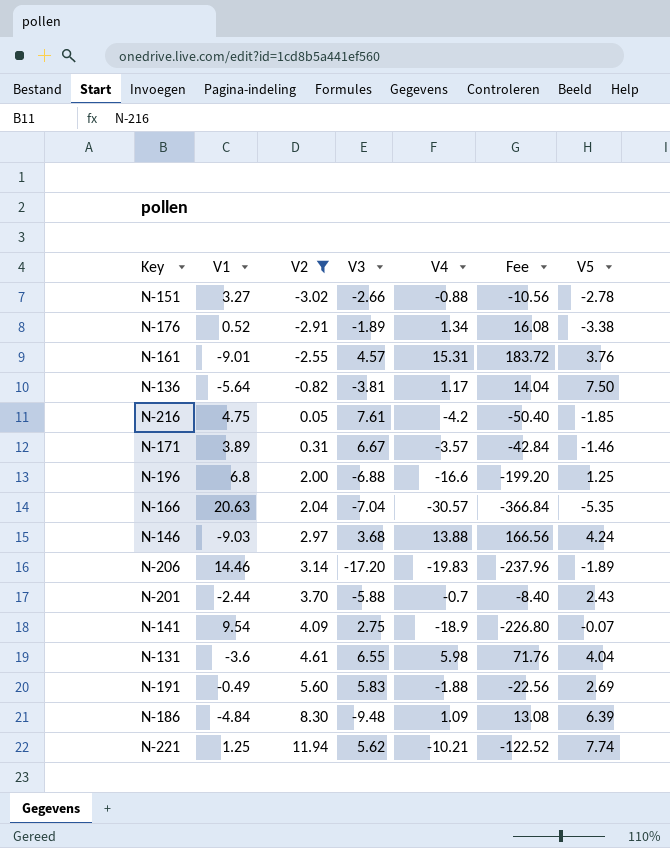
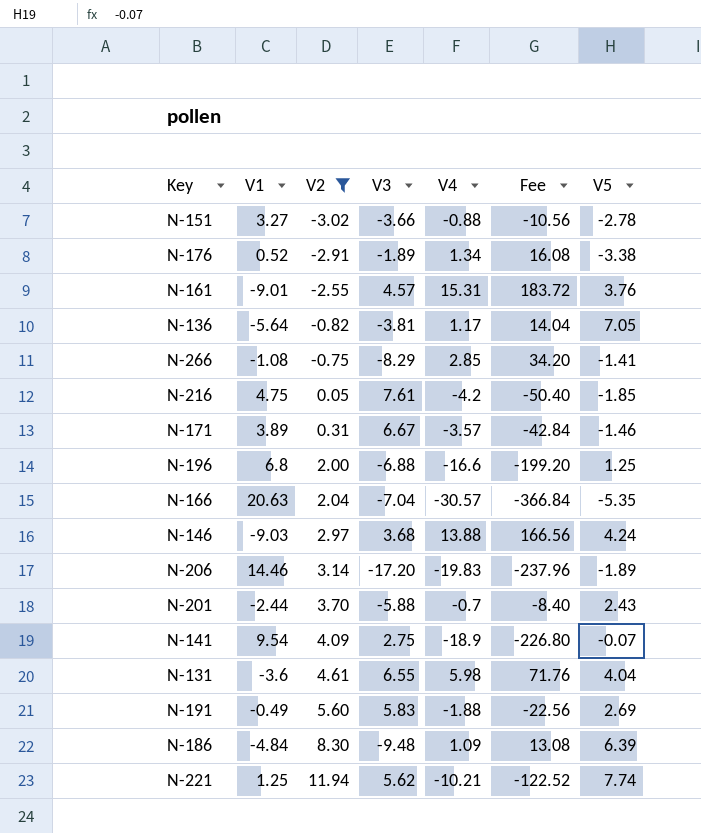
N-151 | V3: -2.66 -> -3.66
N-136 | V5: 7.50 -> 7.05
row N-266: none -> -1.08 | -0.75 | -8.29 | 2.85 | 34.20 | -1.41

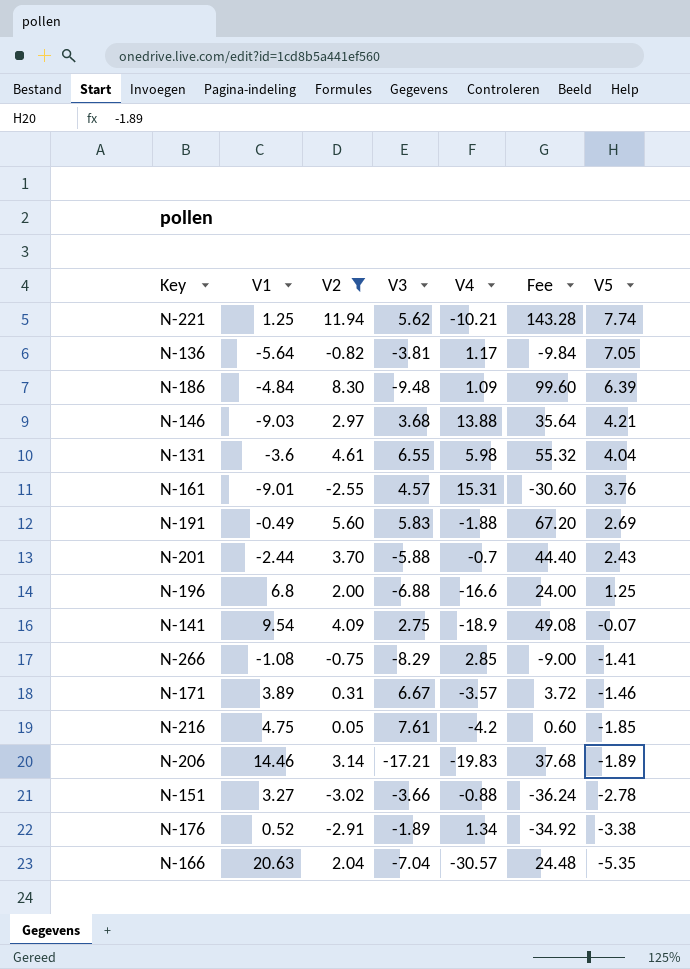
row order: V2 ascending -> V5 descending
column Fee | formula: [V4] * 12 -> [V2] * 12
N-146 | V5: 4.24 -> 4.21
N-206 | V3: -17.20 -> -17.21

